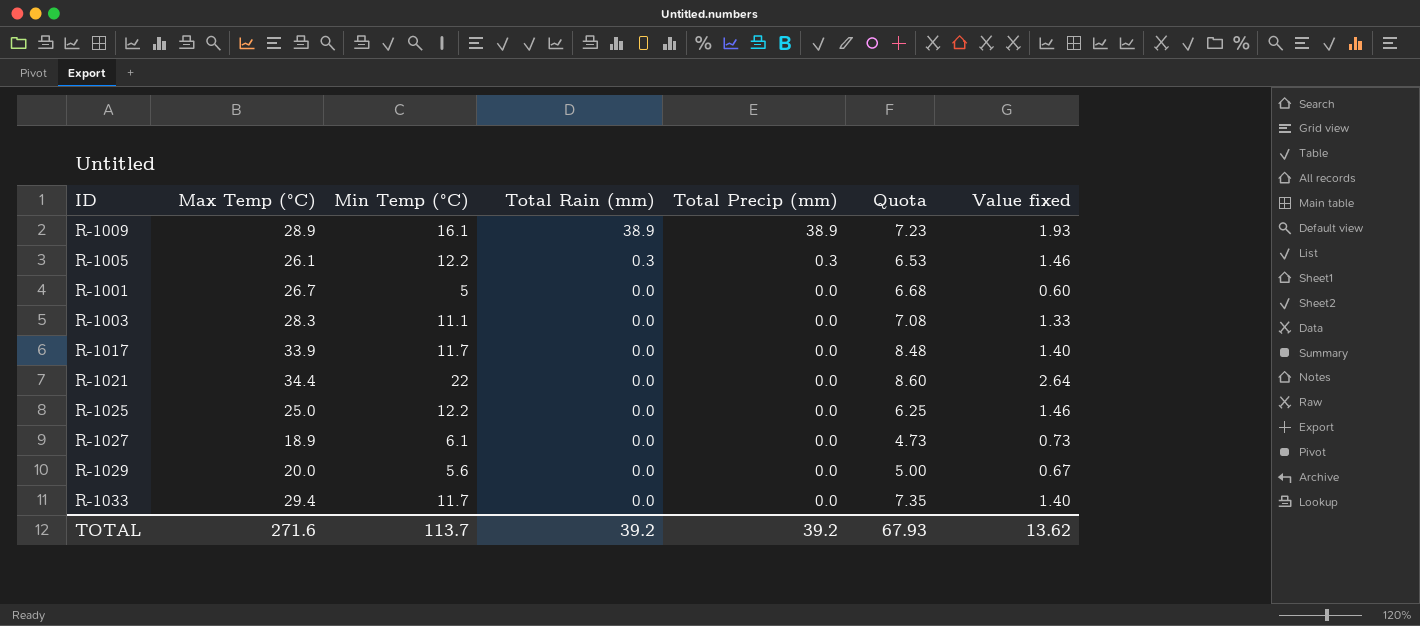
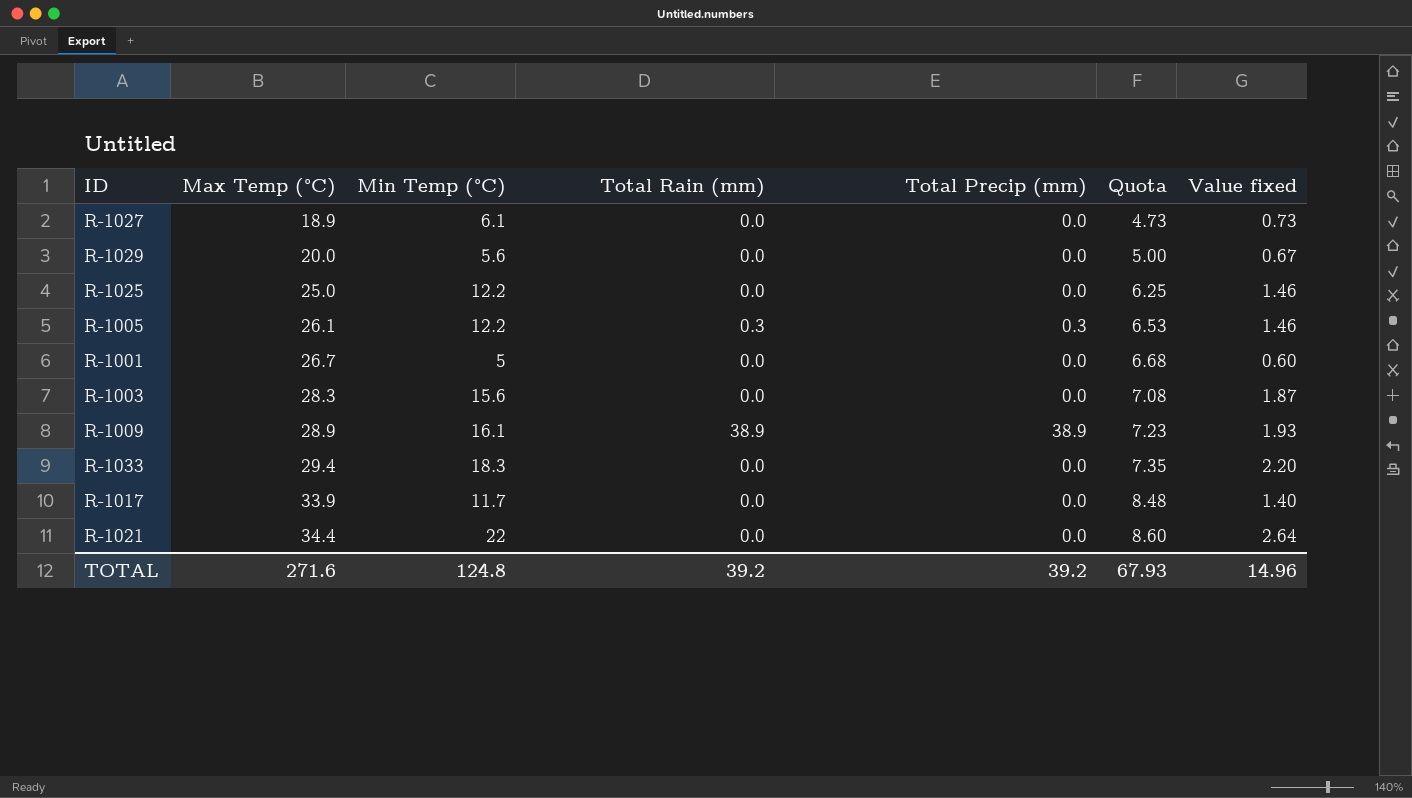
row order: Total Rain (mm) descending -> Max Temp (°C) ascending
R-1003 | Min Temp (°C): 11.1 -> 15.6
R-1003 | Value fixed: 1.33 -> 1.87
R-1033 | Min Temp (°C): 11.7 -> 18.3
R-1033 | Value fixed: 1.40 -> 2.20
TOTAL | Min Temp (°C): 113.7 -> 124.8
TOTAL | Value fixed: 13.62 -> 14.96

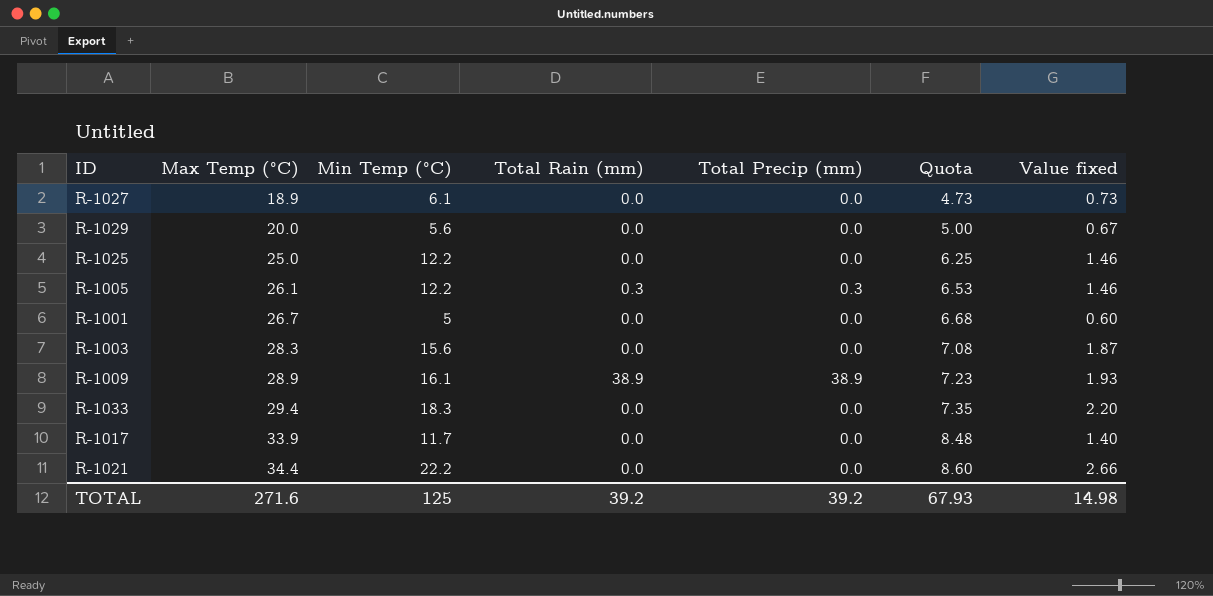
R-1021 | Min Temp (°C): 22 -> 22.2
R-1021 | Value fixed: 2.64 -> 2.66
TOTAL | Min Temp (°C): 124.8 -> 125
TOTAL | Value fixed: 14.96 -> 14.98

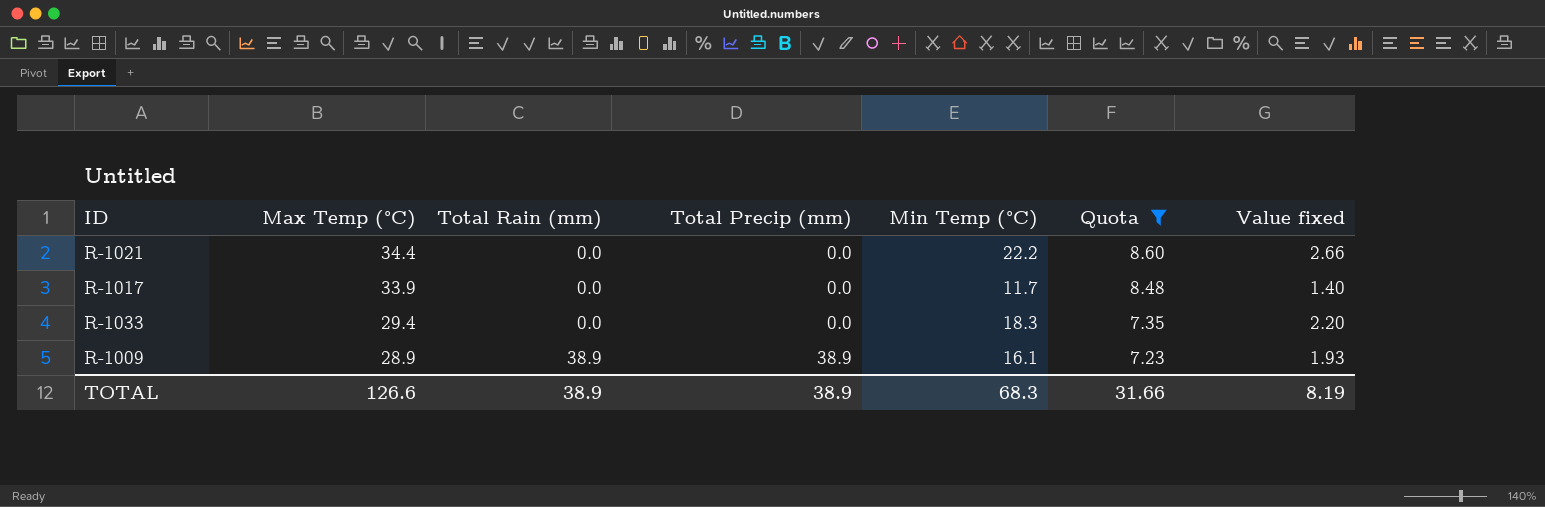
filter: none -> Quota >= 7.23
row order: Max Temp (°C) ascending -> Max Temp (°C) descending
column Min Temp (°C) | position: 3 -> 5
TOTAL | Max Temp (°C): 271.6 -> 126.6
TOTAL | Total Rain (mm): 39.2 -> 38.9
TOTAL | Total Precip (mm): 39.2 -> 38.9
TOTAL | Min Temp (°C): 125 -> 68.3
TOTAL | Quota: 67.93 -> 31.66
TOTAL | Value fixed: 14.98 -> 8.19

